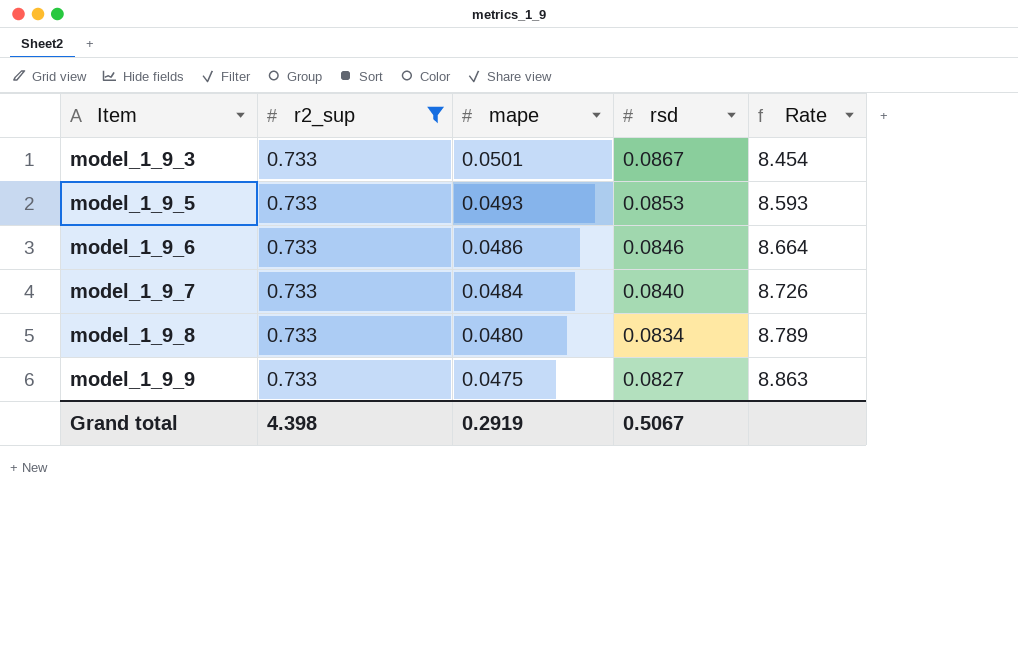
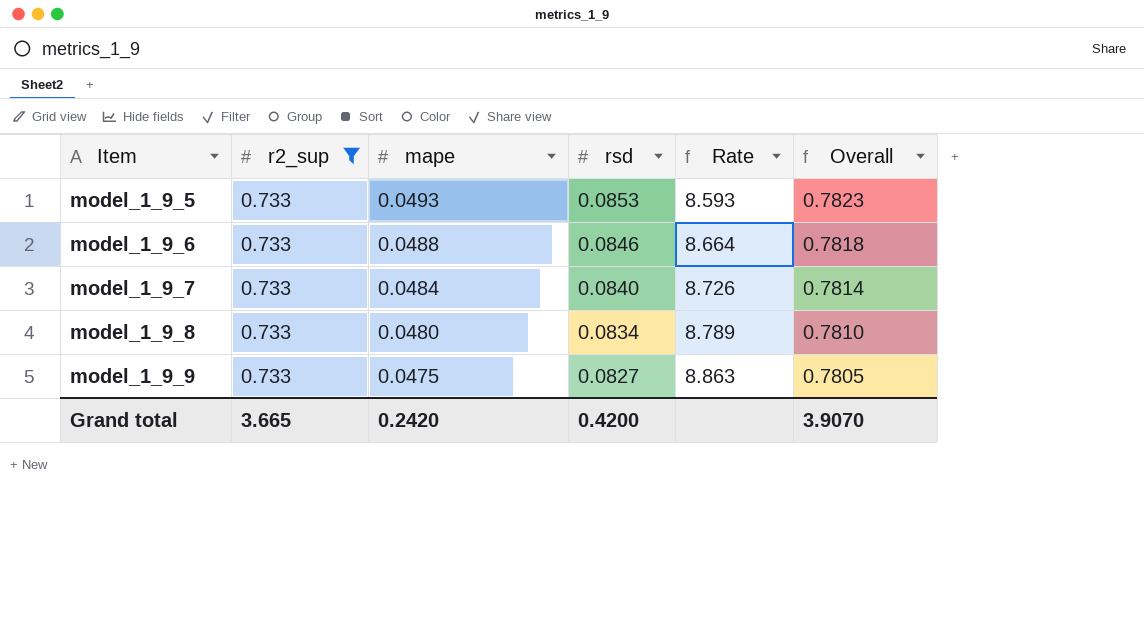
column Overall | formula: none -> [r2_sup] + [mape]
row model_1_9_3: 0.733 | 0.0501 | 0.0867 | 8.454 -> none
model_1_9_6 | mape: 0.0486 -> 0.0488
Grand total | r2_sup: 4.398 -> 3.665
Grand total | mape: 0.2919 -> 0.2420
Grand total | rsd: 0.5067 -> 0.4200

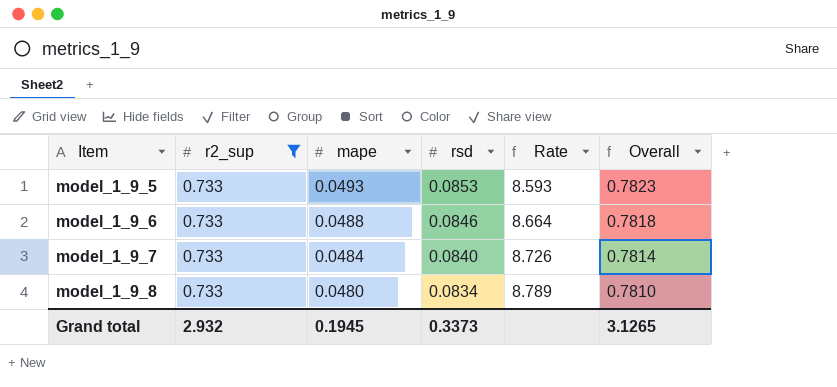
row model_1_9_9: 0.733 | 0.0475 | 0.0827 | 8.863 | 0.7805 -> none
Grand total | r2_sup: 3.665 -> 2.932
Grand total | mape: 0.2420 -> 0.1945
Grand total | rsd: 0.4200 -> 0.3373
Grand total | Overall: 3.9070 -> 3.1265

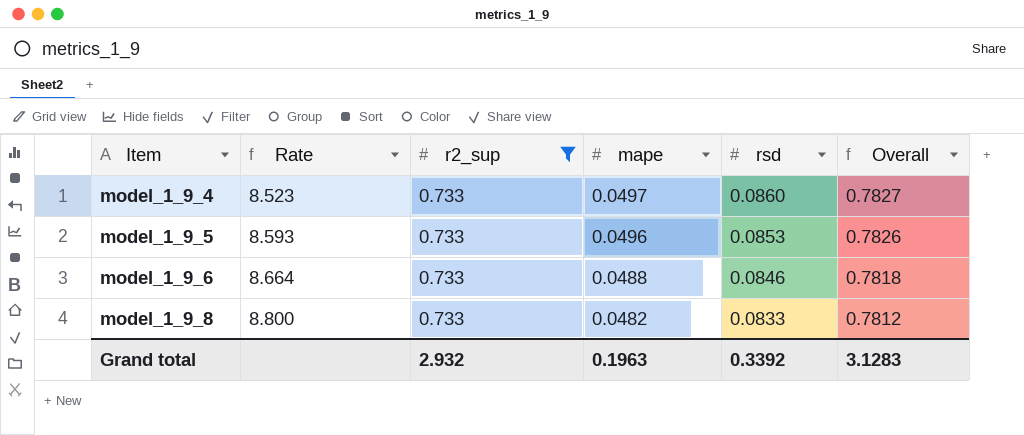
column Rate | position: 5 -> 2
row model_1_9_7: 0.733 | 0.0484 | 0.0840 | 8.726 | 0.7814 -> none
row model_1_9_4: none -> 8.523 | 0.733 | 0.0497 | 0.0860 | 0.7827
model_1_9_5 | mape: 0.0493 -> 0.0496
model_1_9_5 | Overall: 0.7823 -> 0.7826
model_1_9_8 | Rate: 8.789 -> 8.800
model_1_9_8 | mape: 0.0480 -> 0.0482
model_1_9_8 | rsd: 0.0834 -> 0.0833
model_1_9_8 | Overall: 0.7810 -> 0.7812
Grand total | mape: 0.1945 -> 0.1963
Grand total | rsd: 0.3373 -> 0.3392
Grand total | Overall: 3.1265 -> 3.1283

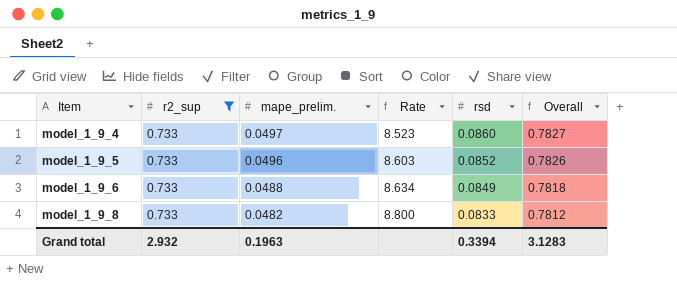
column name: mape -> mape_prelim.
column Rate | position: 2 -> 4
model_1_9_5 | Rate: 8.593 -> 8.603
model_1_9_5 | rsd: 0.0853 -> 0.0852
model_1_9_6 | Rate: 8.664 -> 8.634
model_1_9_6 | rsd: 0.0846 -> 0.0849
Grand total | rsd: 0.3392 -> 0.3394

